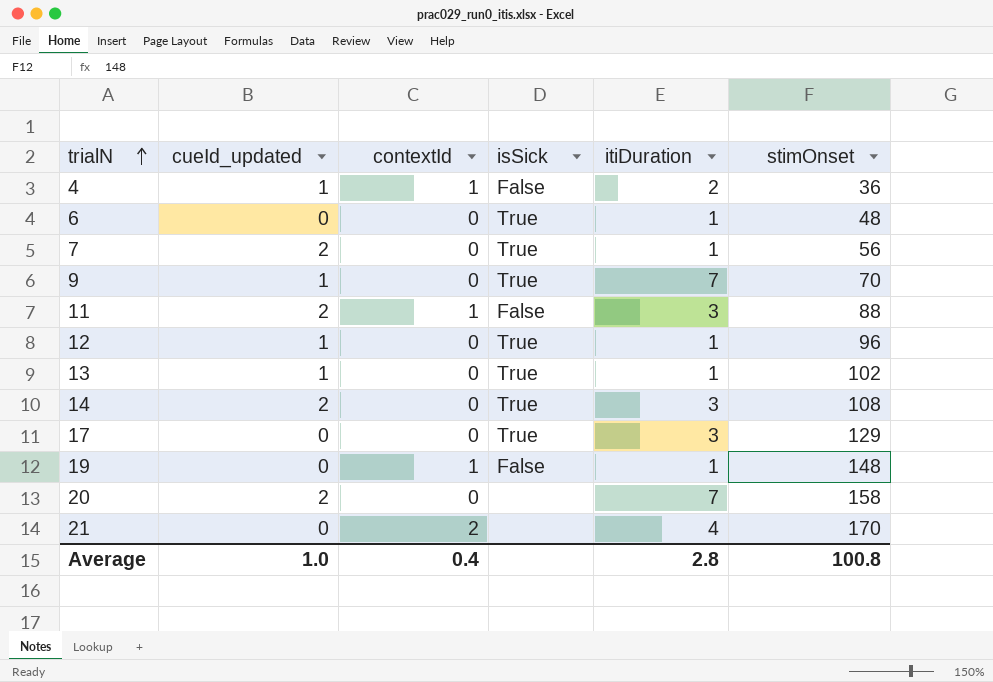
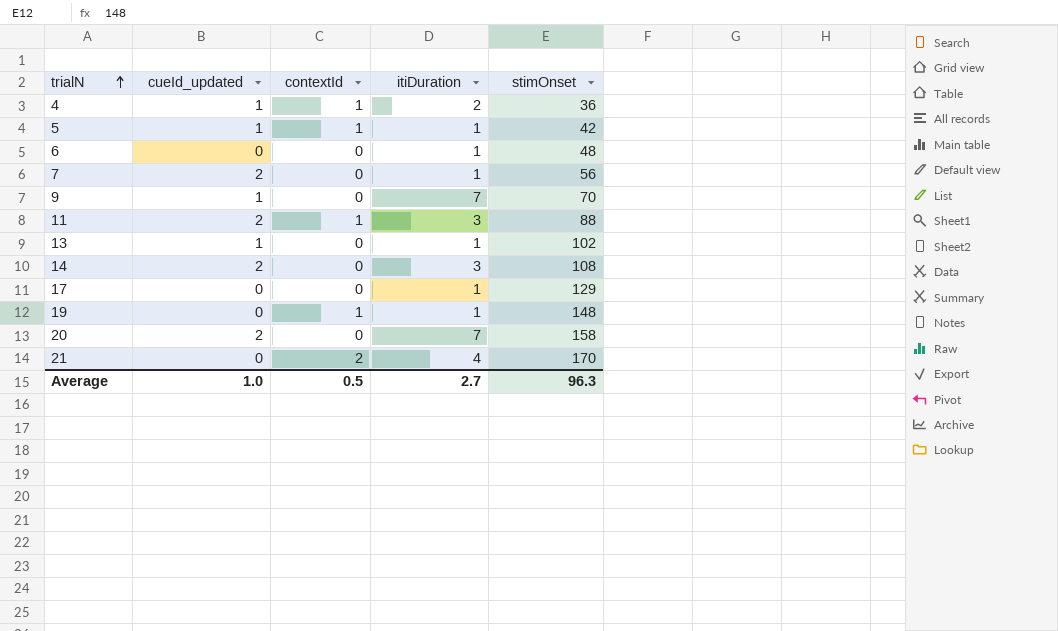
column isSick | position: 4 -> none
row 12: 1 | 0 | True | 1 | 96 -> none
row 5: none -> 1 | 1 | 1 | 42
17 | itiDuration: 3 -> 1
Average | contextId: 0.4 -> 0.5
Average | itiDuration: 2.8 -> 2.7
Average | stimOnset: 100.8 -> 96.3

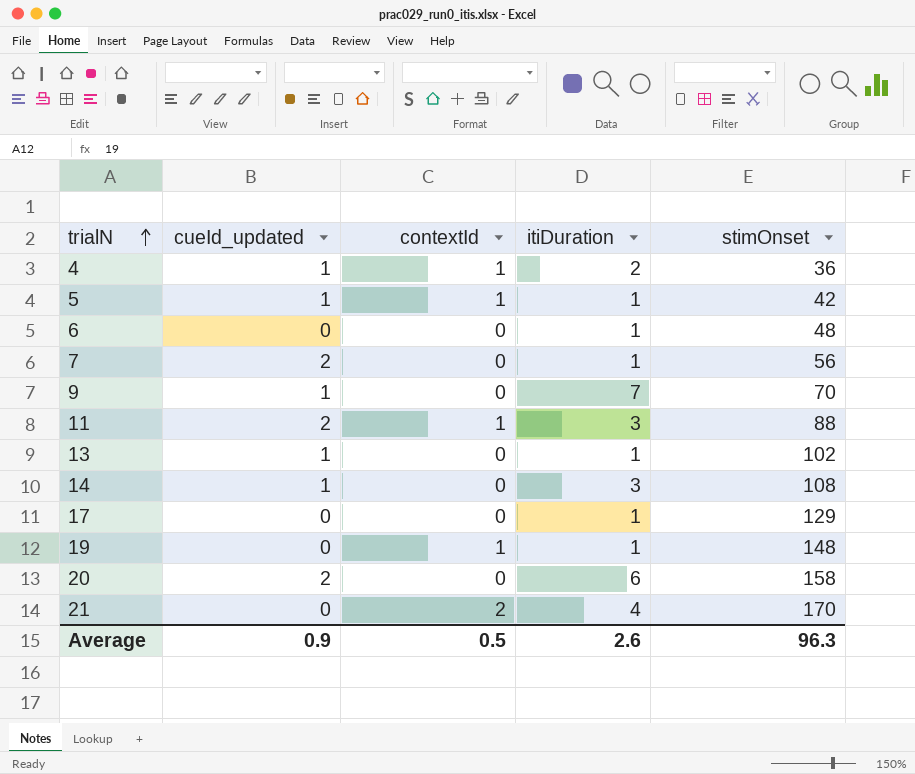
14 | cueId_updated: 2 -> 1
20 | itiDuration: 7 -> 6
Average | cueId_updated: 1.0 -> 0.9
Average | itiDuration: 2.7 -> 2.6

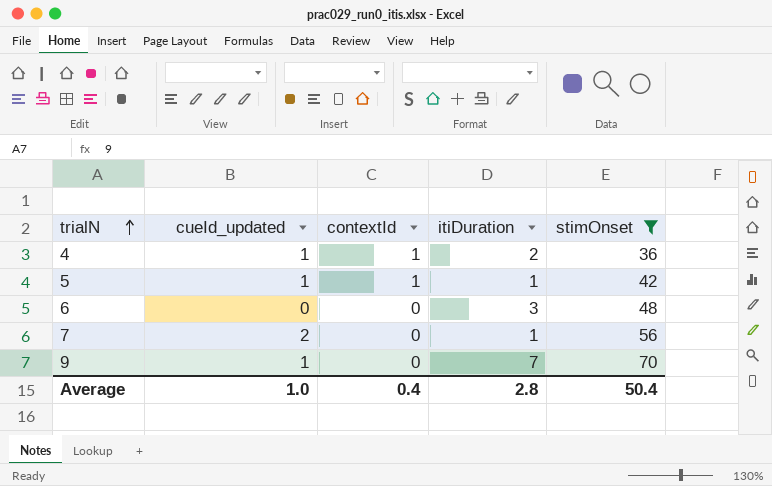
filter: none -> stimOnset <= 70
6 | itiDuration: 1 -> 3
Average | cueId_updated: 0.9 -> 1.0
Average | contextId: 0.5 -> 0.4
Average | itiDuration: 2.6 -> 2.8
Average | stimOnset: 96.3 -> 50.4

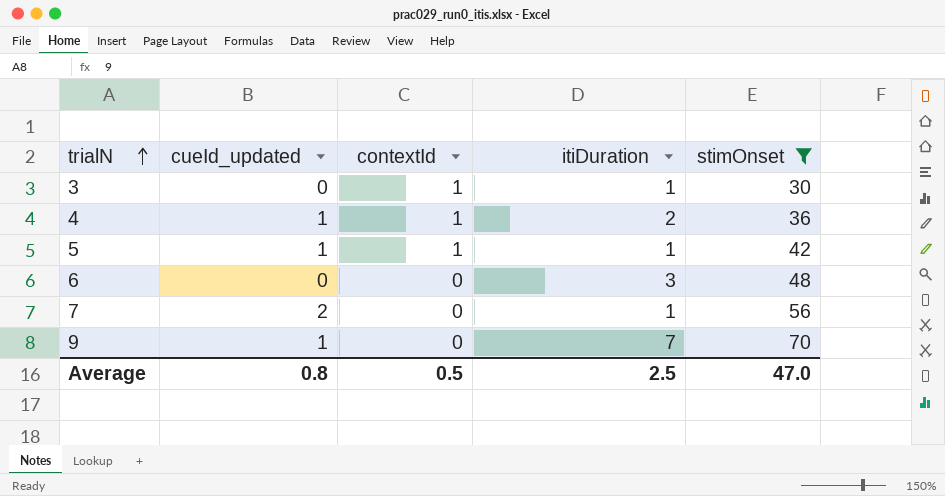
row 3: none -> 0 | 1 | 1 | 30
Average | cueId_updated: 1.0 -> 0.8
Average | contextId: 0.4 -> 0.5
Average | itiDuration: 2.8 -> 2.5
Average | stimOnset: 50.4 -> 47.0

